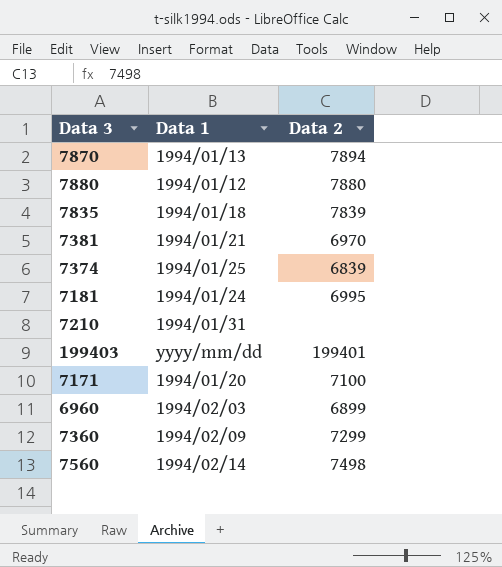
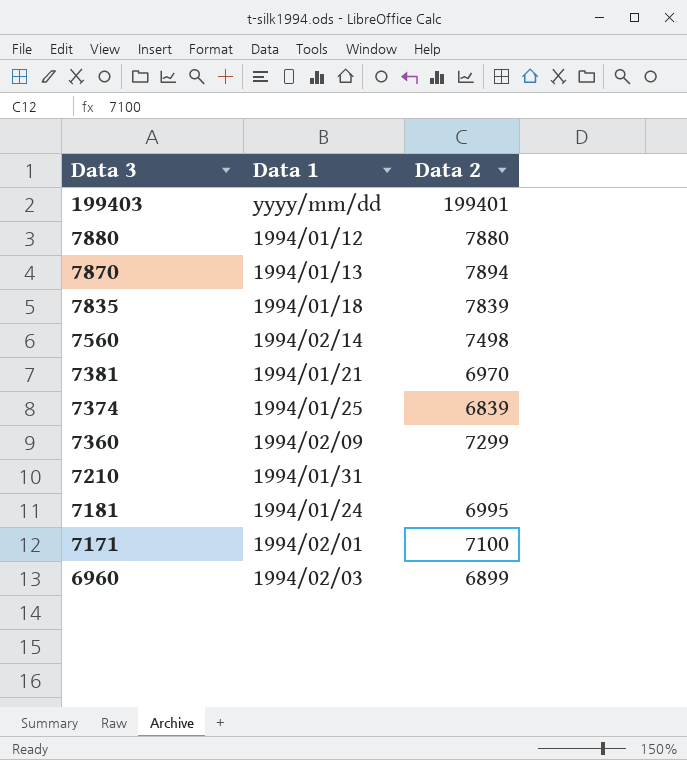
row order: none -> Data 3 descending
7171 | Data 1: 1994/01/20 -> 1994/02/01

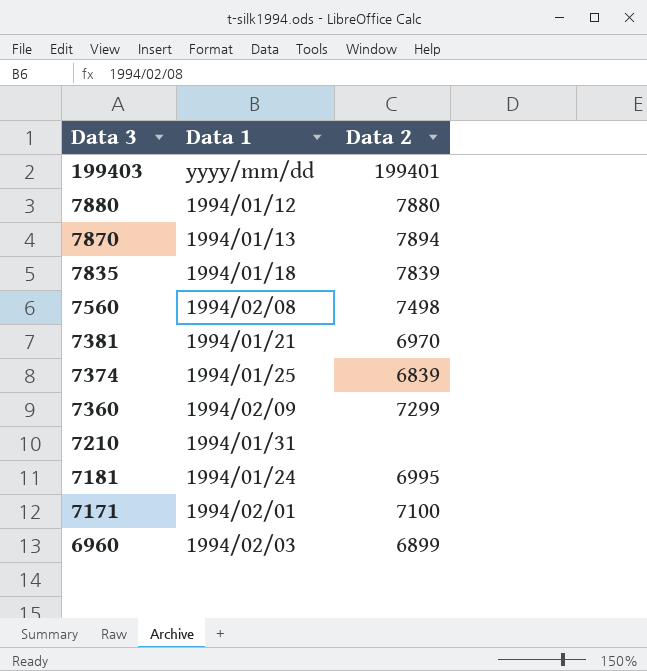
7560 | Data 1: 1994/02/14 -> 1994/02/08

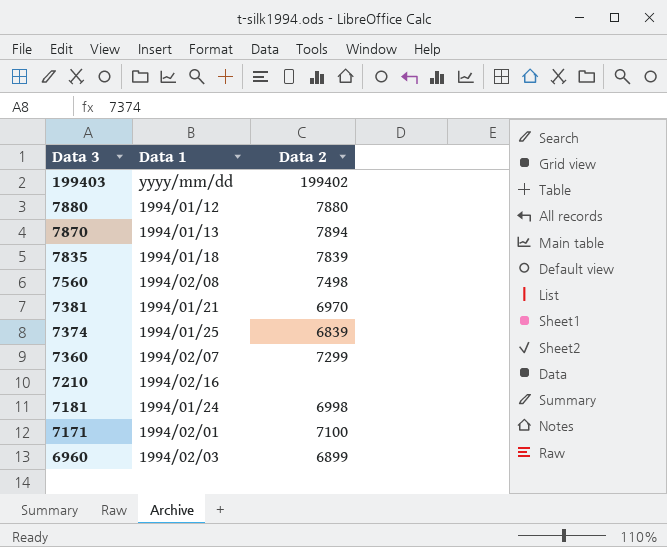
199403 | Data 2: 199401 -> 199402
7360 | Data 1: 1994/02/09 -> 1994/02/07
7210 | Data 1: 1994/01/31 -> 1994/02/16
7181 | Data 2: 6995 -> 6998

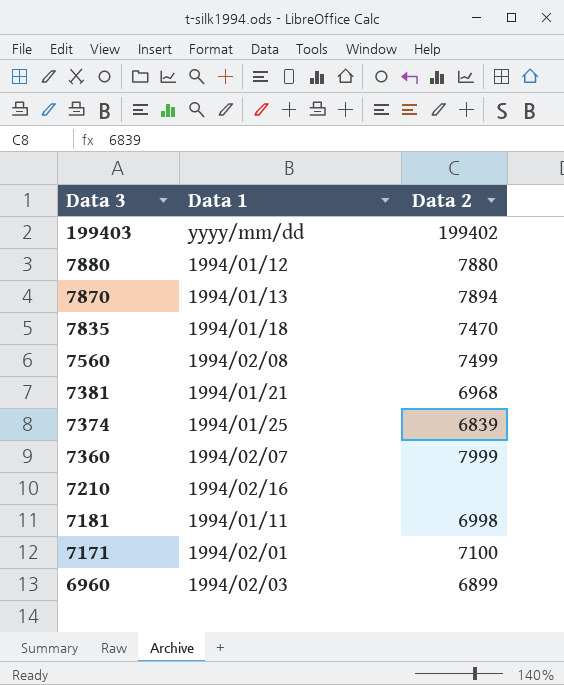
7835 | Data 2: 7839 -> 7470
7560 | Data 2: 7498 -> 7499
7381 | Data 2: 6970 -> 6968
7360 | Data 2: 7299 -> 7999
7181 | Data 1: 1994/01/24 -> 1994/01/11

